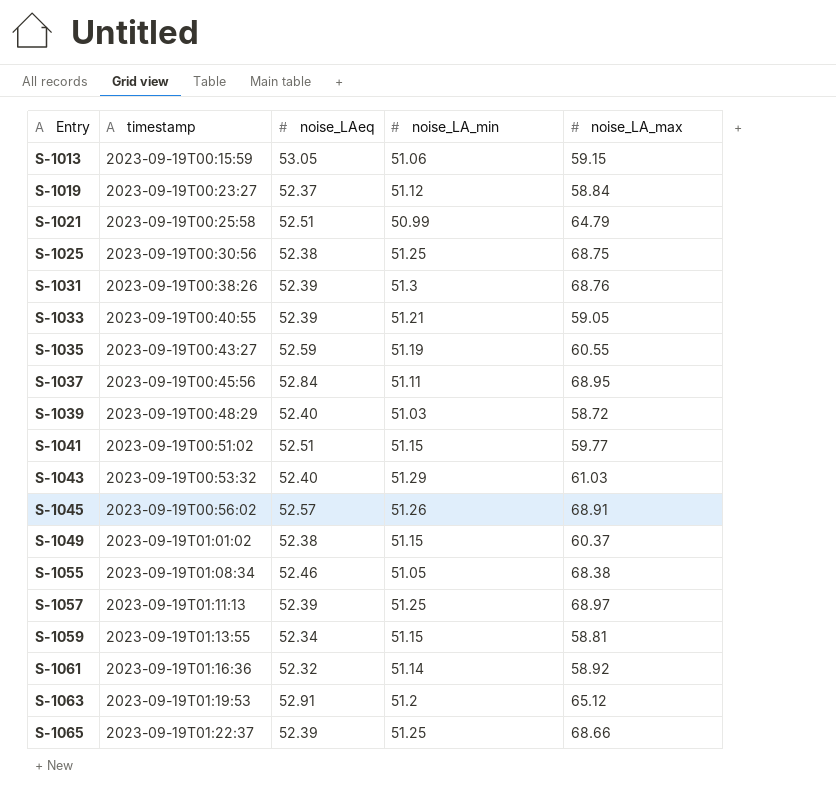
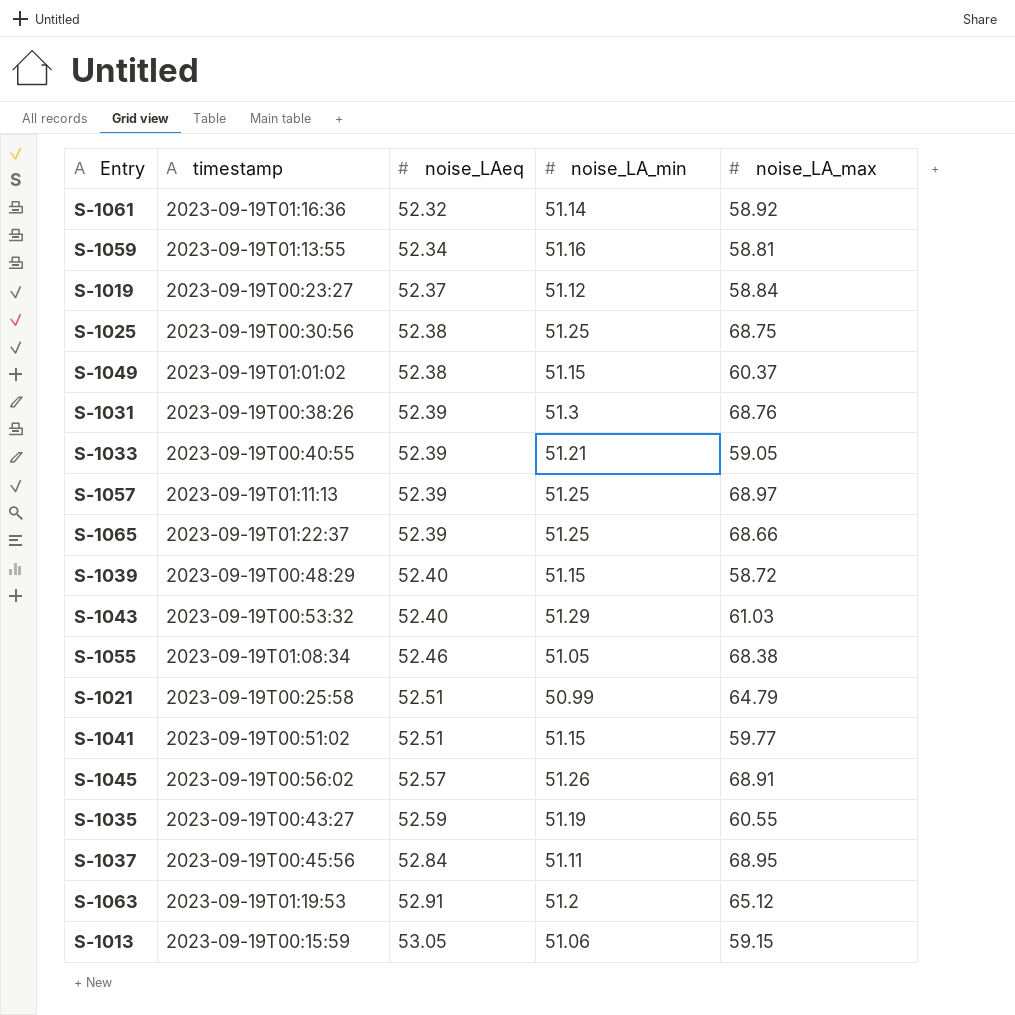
row order: Entry ascending -> noise_LAeq ascending
S-1059 | noise_LA_min: 51.15 -> 51.16
S-1039 | noise_LA_min: 51.03 -> 51.15

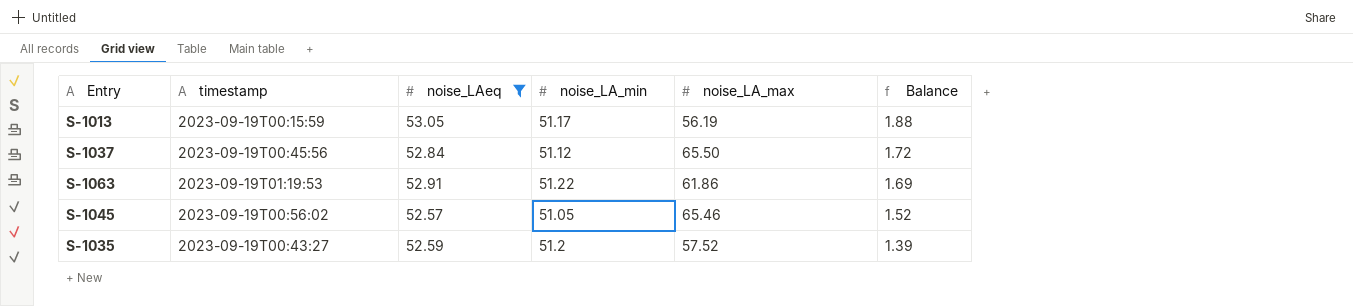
filter: none -> noise_LAeq >= 52.57
row order: noise_LAeq ascending -> Balance descending
column Balance | formula: none -> [noise_LAeq] - [noise_LA_min]
S-1013 | noise_LA_min: 51.06 -> 51.17
S-1013 | noise_LA_max: 59.15 -> 56.19
S-1037 | noise_LA_min: 51.11 -> 51.12
S-1037 | noise_LA_max: 68.95 -> 65.50
S-1063 | noise_LA_min: 51.2 -> 51.22
S-1063 | noise_LA_max: 65.12 -> 61.86
S-1045 | noise_LA_min: 51.26 -> 51.05
S-1045 | noise_LA_max: 68.91 -> 65.46
S-1035 | noise_LA_min: 51.19 -> 51.2
S-1035 | noise_LA_max: 60.55 -> 57.52

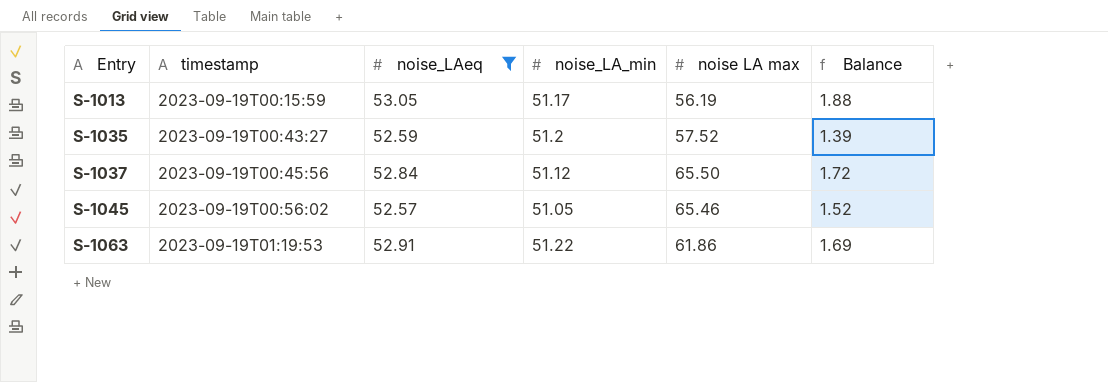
row order: Balance descending -> Entry ascending
column name: noise_LA_max -> noise LA max

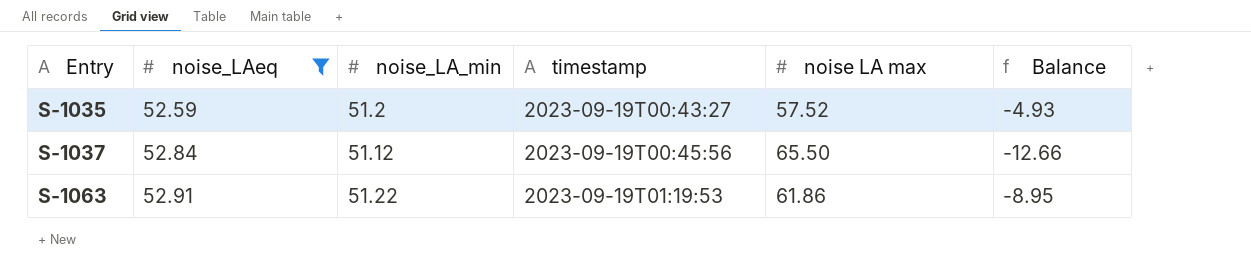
column timestamp | position: 2 -> 4
column Balance | formula: [noise_LAeq] - [noise_LA_min] -> [noise_LAeq] - [noise LA max]
row S-1013: 2023-09-19T00:15:59 | 53.05 | 51.17 | 56.19 | 1.88 -> none
row S-1045: 2023-09-19T00:56:02 | 52.57 | 51.05 | 65.46 | 1.52 -> none

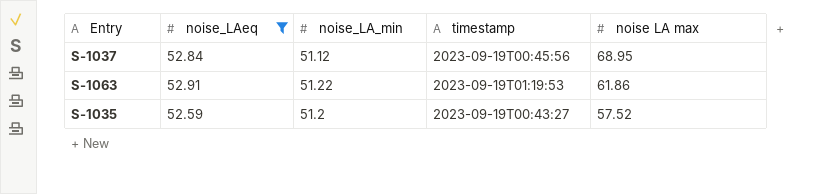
row order: Entry ascending -> noise LA max descending
column Balance | formula: [noise_LAeq] - [noise LA max] -> none
S-1037 | noise LA max: 65.50 -> 68.95

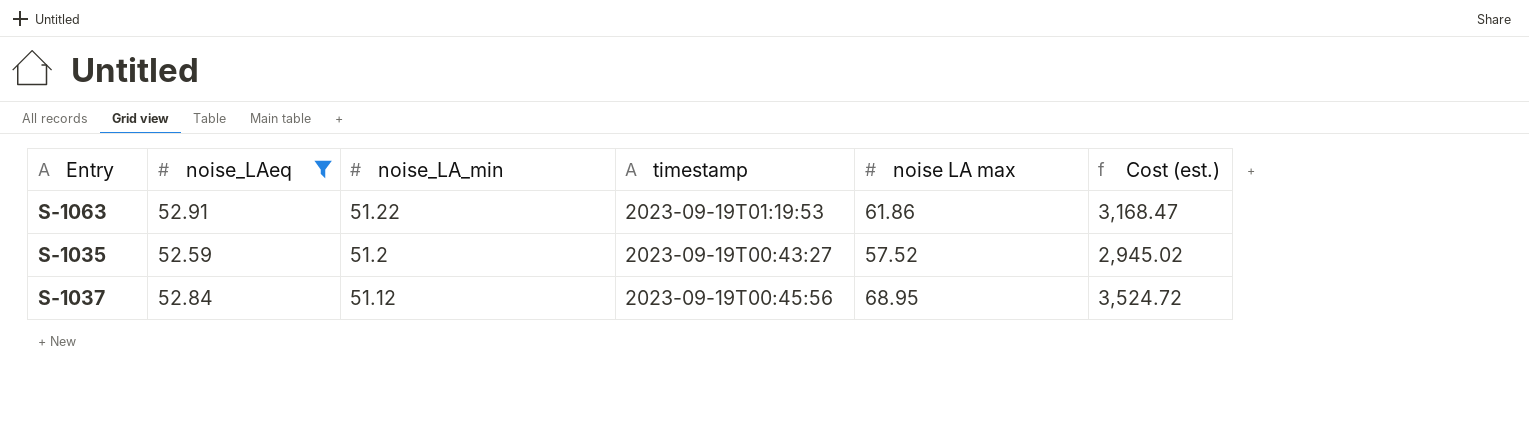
row order: noise LA max descending -> noise_LA_min descending
column Cost (est.) | formula: none -> [noise_LA_min] * [noise LA max]

